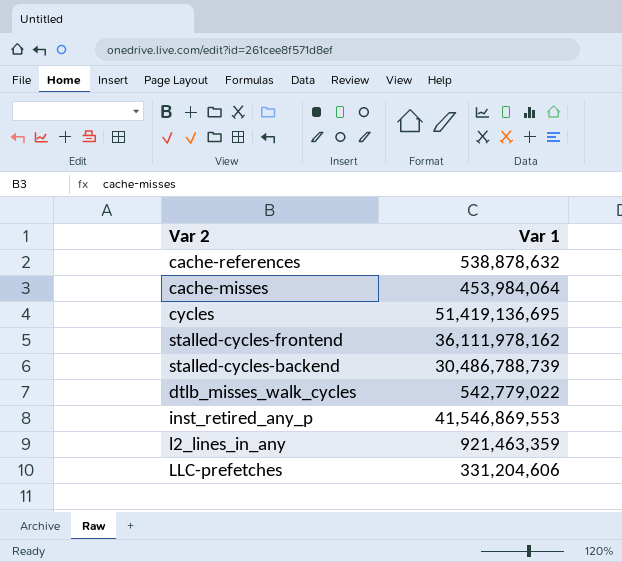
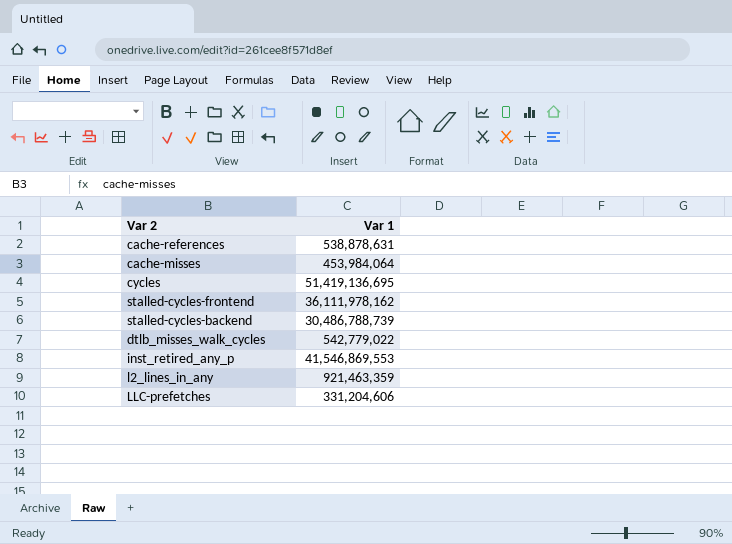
cache-references | Var 1: 538,878,632 -> 538,878,631

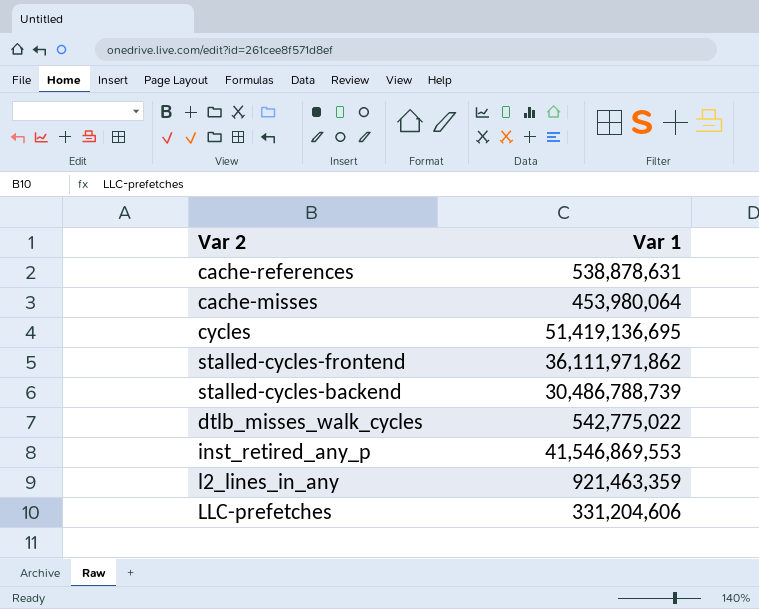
cache-misses | Var 1: 453,984,064 -> 453,980,064
stalled-cycles-frontend | Var 1: 36,111,978,162 -> 36,111,971,862
dtlb_misses_walk_cycles | Var 1: 542,779,022 -> 542,775,022

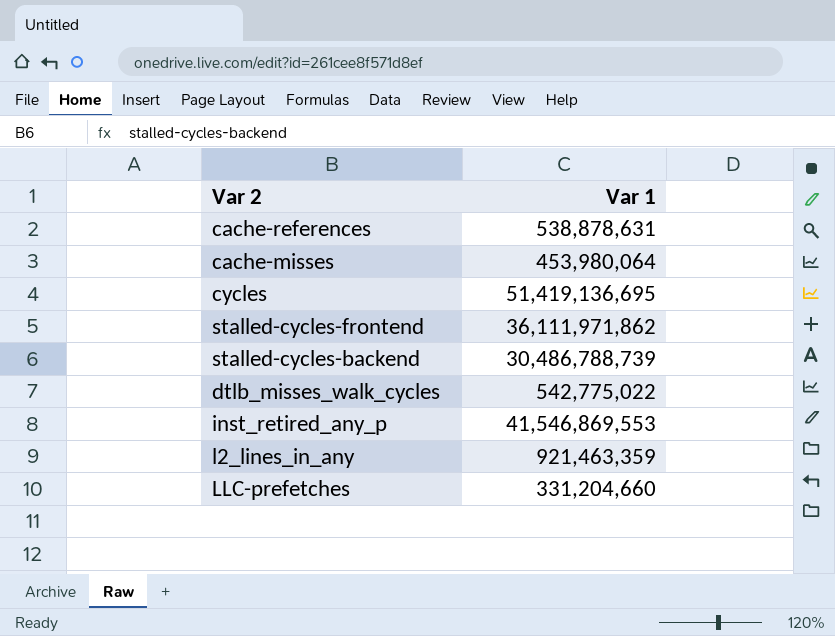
LLC-prefetches | Var 1: 331,204,606 -> 331,204,660

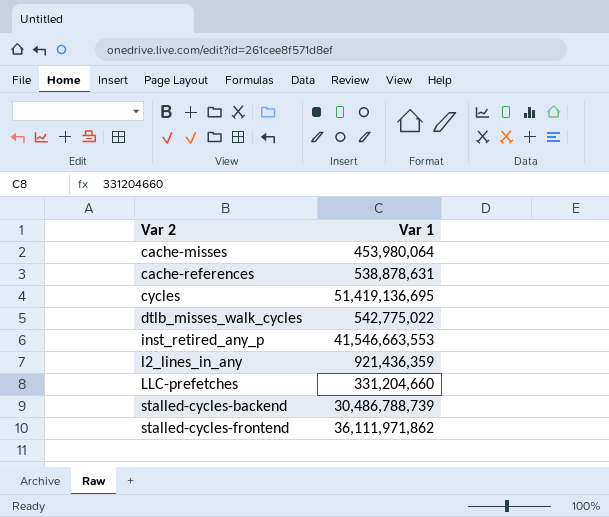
row order: none -> Var 2 ascending
inst_retired_any_p | Var 1: 41,546,869,553 -> 41,546,663,553
l2_lines_in_any | Var 1: 921,463,359 -> 921,436,359

